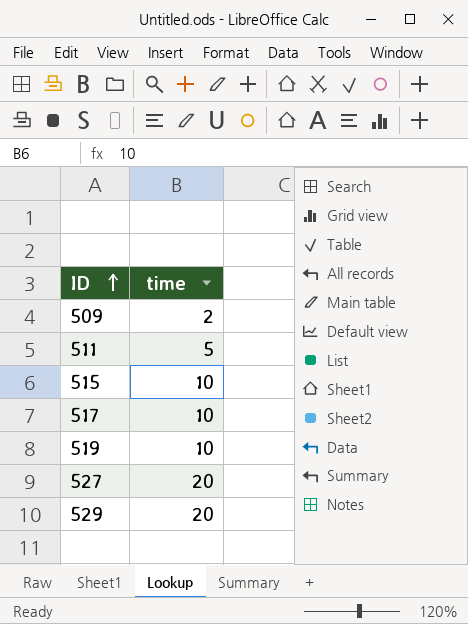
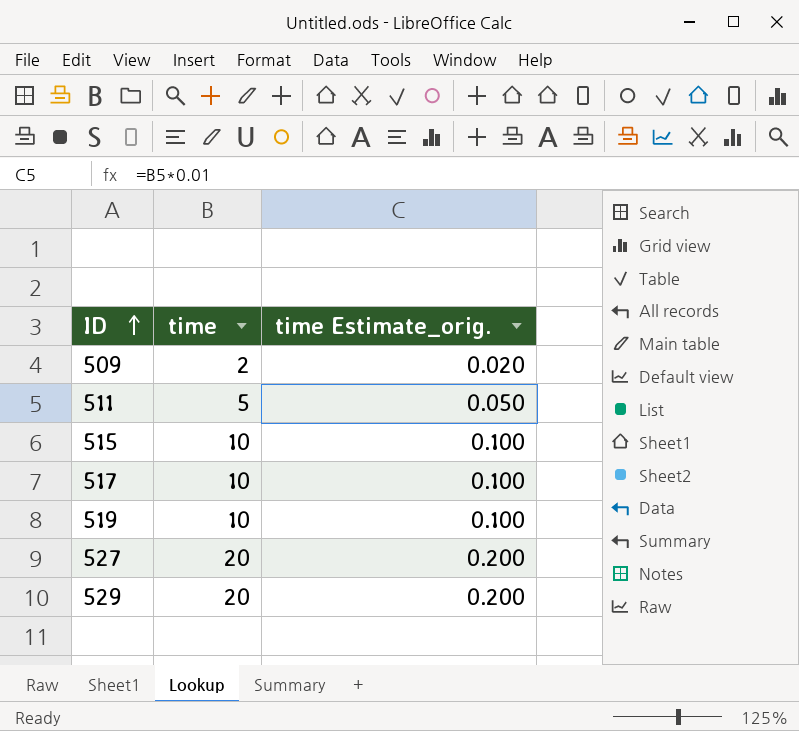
column time Estimate_orig. | formula: none -> [time] * 0.01

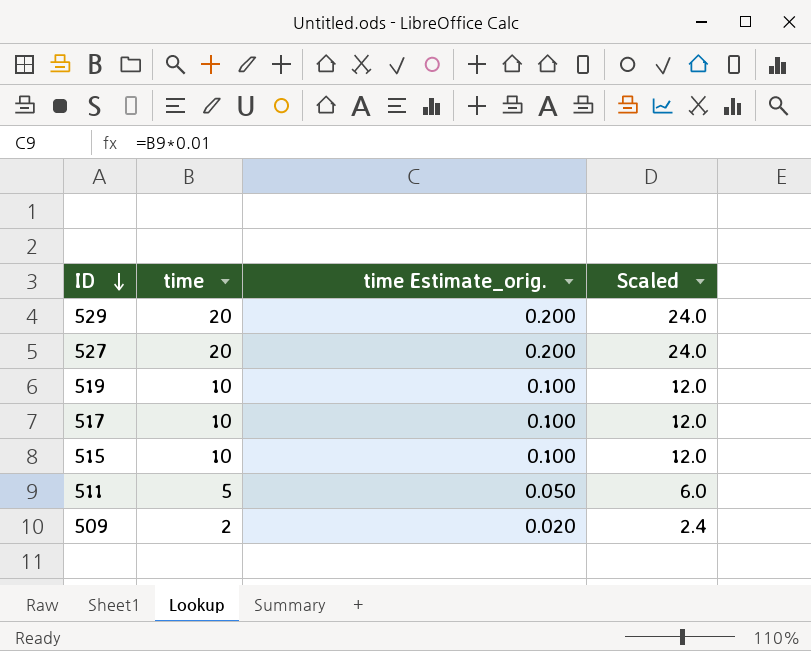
row order: ID ascending -> ID descending
column Scaled | formula: none -> [time] * 1.2

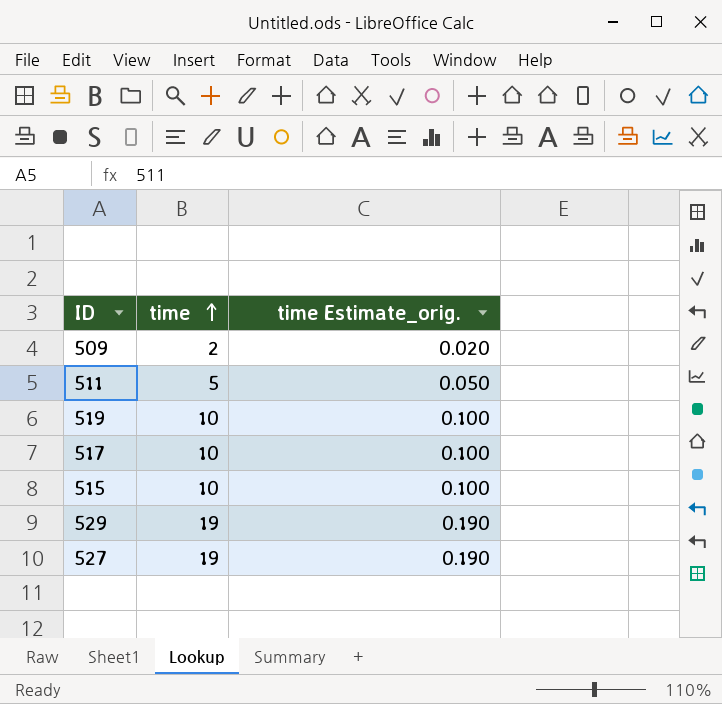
row order: ID descending -> time ascending
column Scaled | formula: [time] * 1.2 -> none
529 | time: 20 -> 19
529 | time Estimate_orig.: 0.200 -> 0.190
527 | time: 20 -> 19
527 | time Estimate_orig.: 0.200 -> 0.190

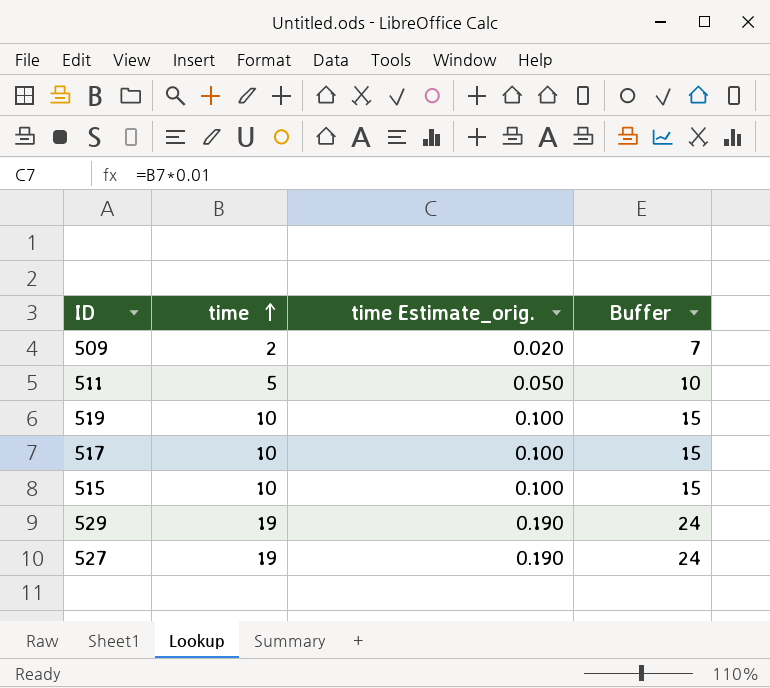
column Buffer | formula: none -> [time] + 5

